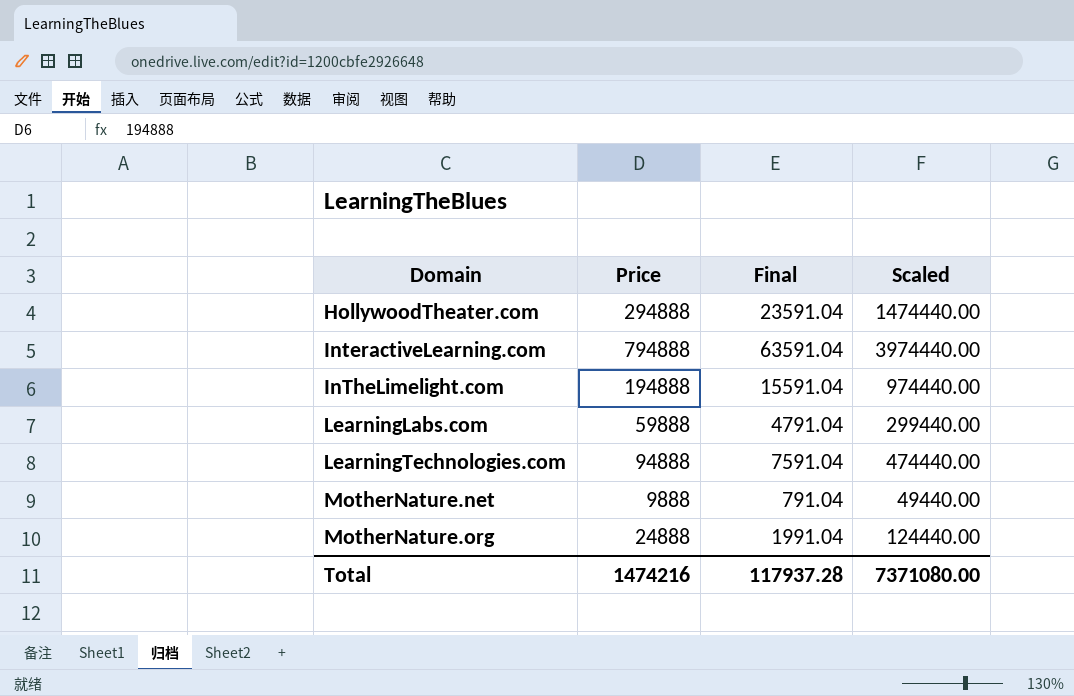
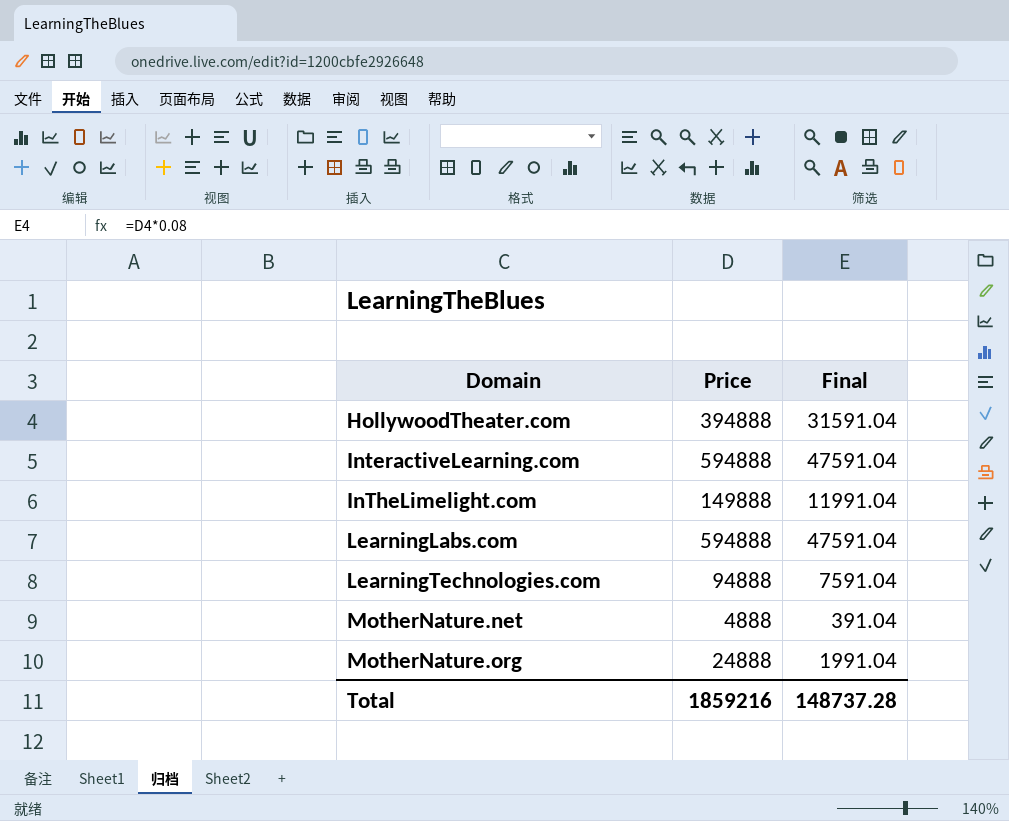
column Scaled | formula: [Price] * 5 -> none
HollywoodTheater.com | Price: 294888 -> 394888
HollywoodTheater.com | Final: 23591.04 -> 31591.04
InteractiveLearning.com | Price: 794888 -> 594888
InteractiveLearning.com | Final: 63591.04 -> 47591.04
InTheLimelight.com | Price: 194888 -> 149888
InTheLimelight.com | Final: 15591.04 -> 11991.04
LearningLabs.com | Price: 59888 -> 594888
LearningLabs.com | Final: 4791.04 -> 47591.04
MotherNature.net | Price: 9888 -> 4888
MotherNature.net | Final: 791.04 -> 391.04
Total | Price: 1474216 -> 1859216
Total | Final: 117937.28 -> 148737.28

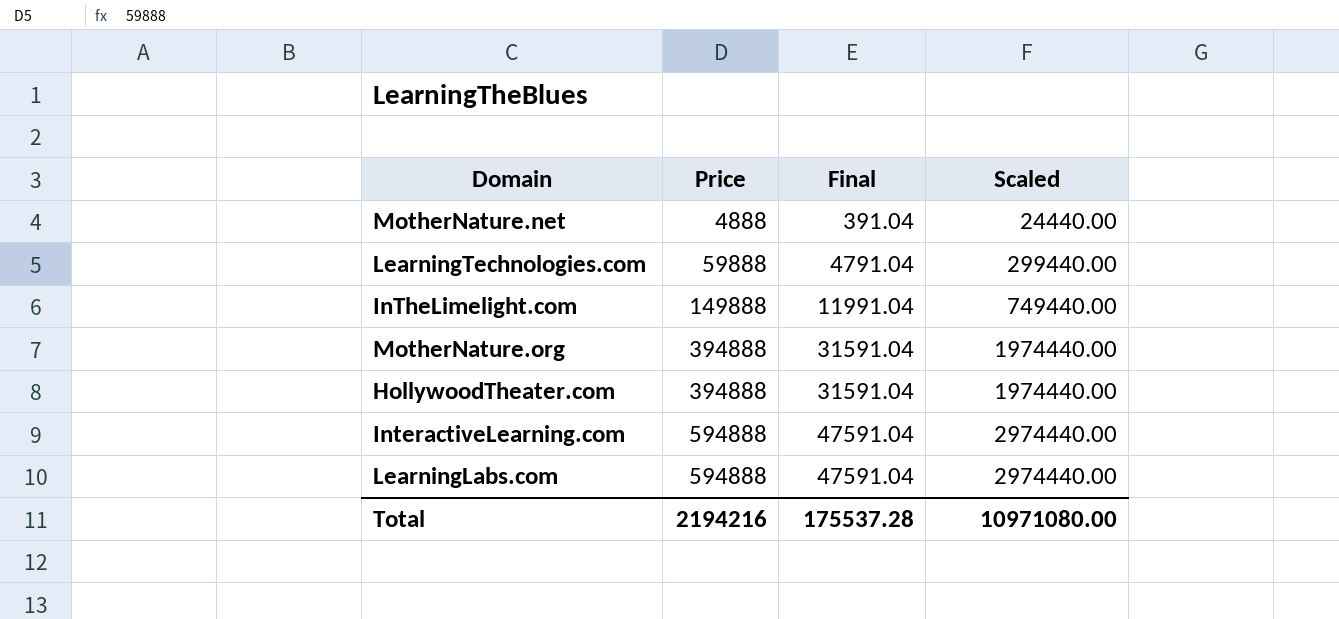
row order: Domain ascending -> Price ascending
column Scaled | formula: none -> [Price] * 5
LearningTechnologies.com | Price: 94888 -> 59888
LearningTechnologies.com | Final: 7591.04 -> 4791.04
MotherNature.org | Price: 24888 -> 394888
MotherNature.org | Final: 1991.04 -> 31591.04
Total | Price: 1859216 -> 2194216
Total | Final: 148737.28 -> 175537.28

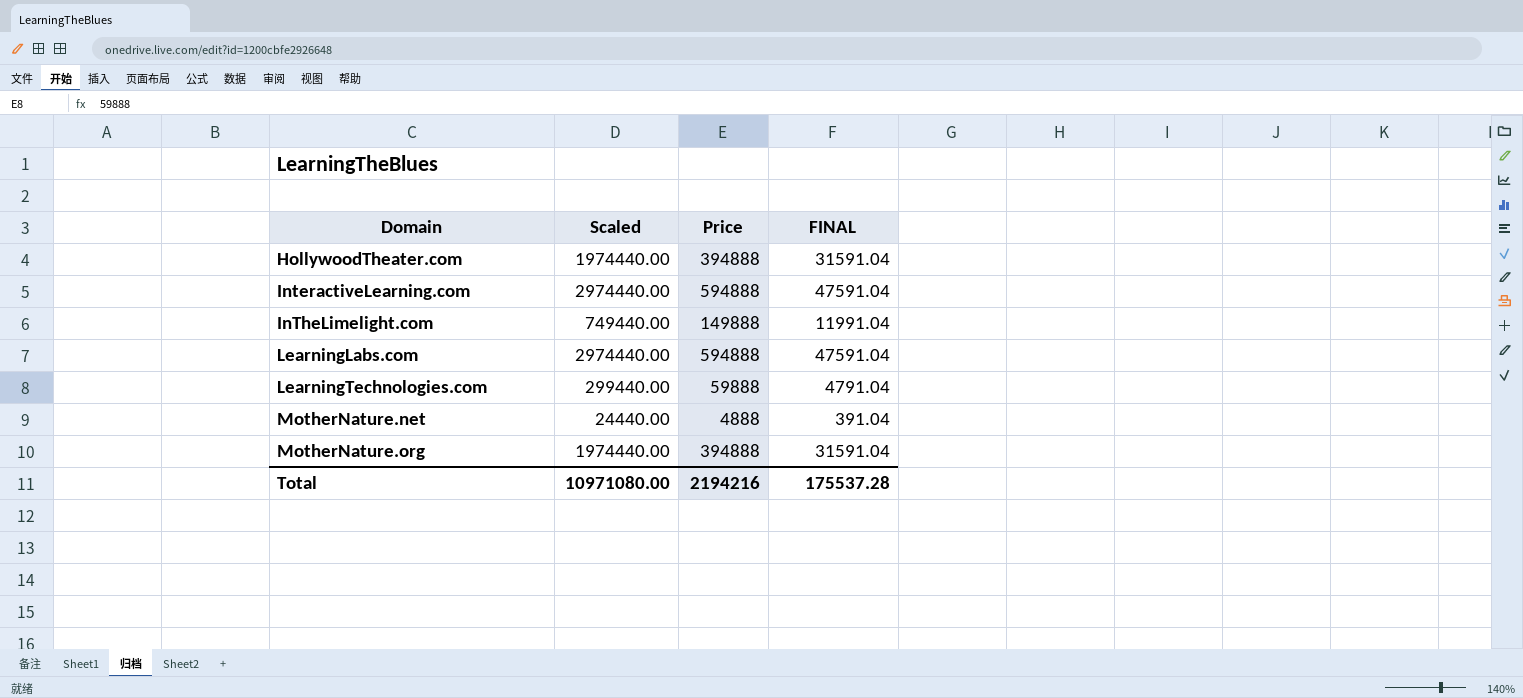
row order: Price ascending -> Domain ascending
column Scaled | position: 4 -> 2
column name: Final -> FINAL

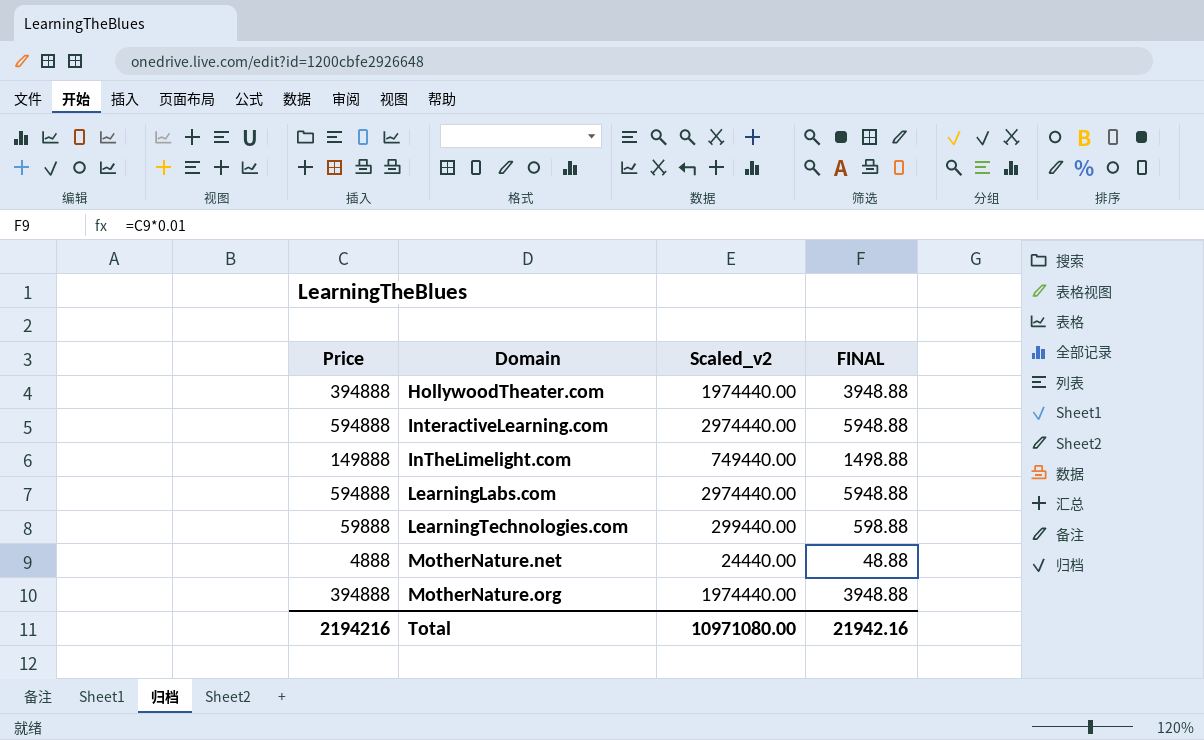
column Price | position: 3 -> 1
column name: Scaled -> Scaled_v2
column FINAL | formula: [Price] * 0.08 -> [Price] * 0.01
Total | FINAL: 175537.28 -> 21942.16

